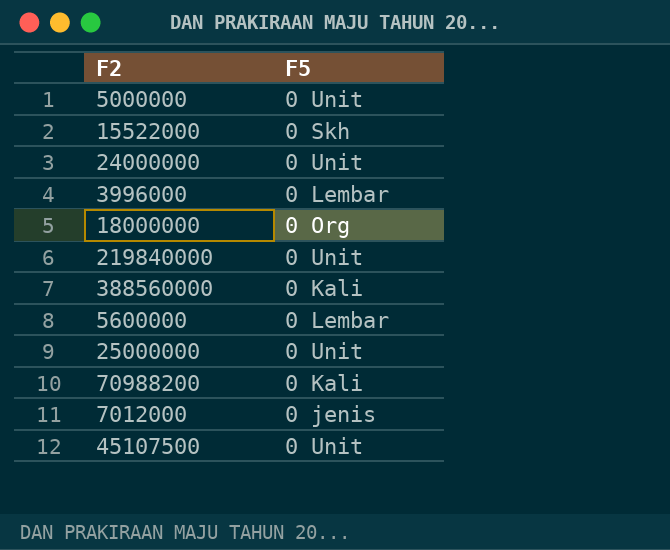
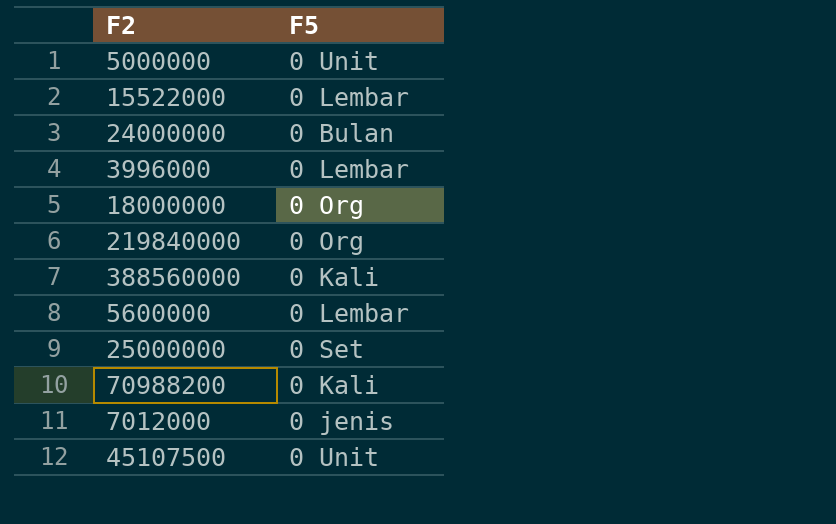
15522000 | F5: 0 Skh -> 0 Lembar
24000000 | F5: 0 Unit -> 0 Bulan
219840000 | F5: 0 Unit -> 0 Org
25000000 | F5: 0 Unit -> 0 Set

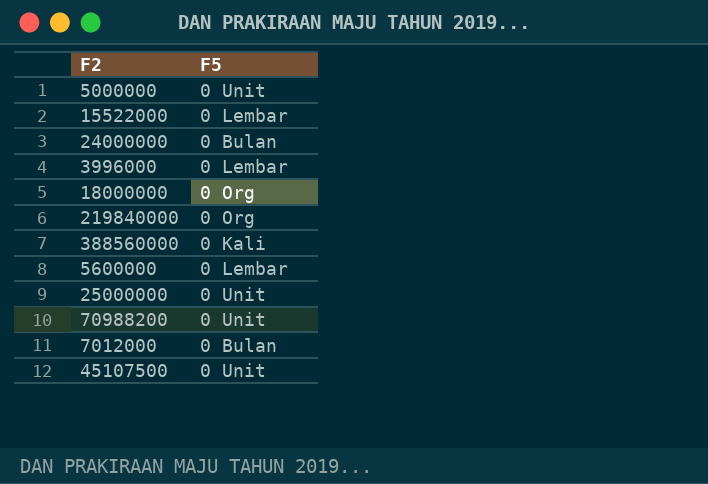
25000000 | F5: 0 Set -> 0 Unit
70988200 | F5: 0 Kali -> 0 Unit
7012000 | F5: 0 jenis -> 0 Bulan

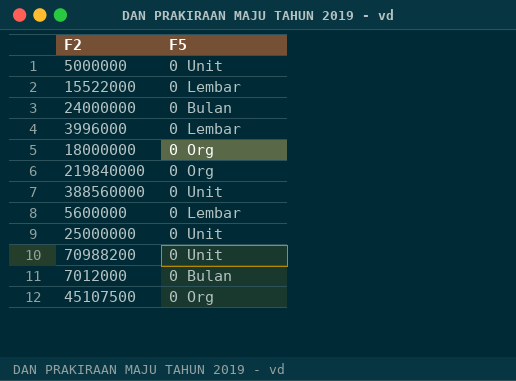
388560000 | F5: 0 Kali -> 0 Unit
45107500 | F5: 0 Unit -> 0 Org

